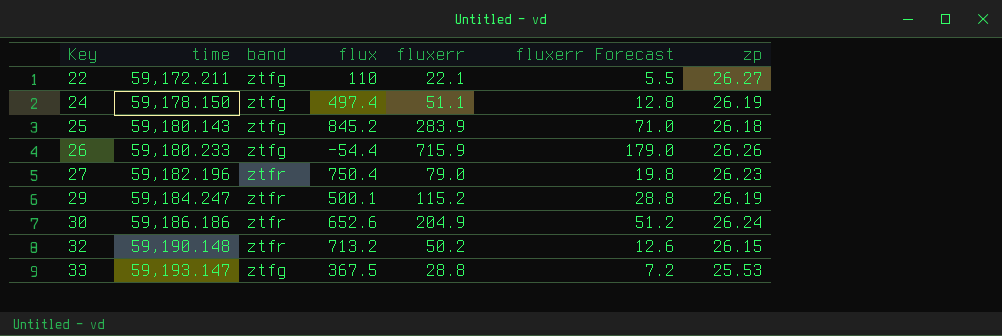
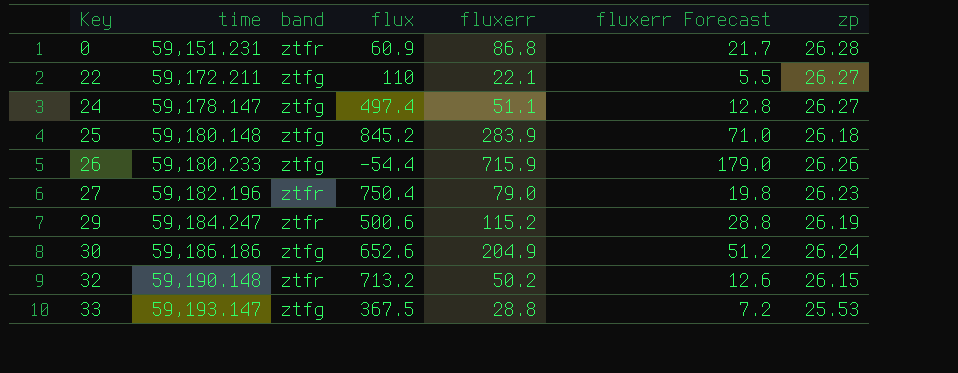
row 0: none -> 59,151.231 | ztfr | 60.9 | 86.8 | 21.7 | 26.28
24 | time: 59,178.150 -> 59,178.147
24 | zp: 26.19 -> 26.27
25 | time: 59,180.143 -> 59,180.148
29 | flux: 500.1 -> 500.6
30 | band: ztfr -> ztfg

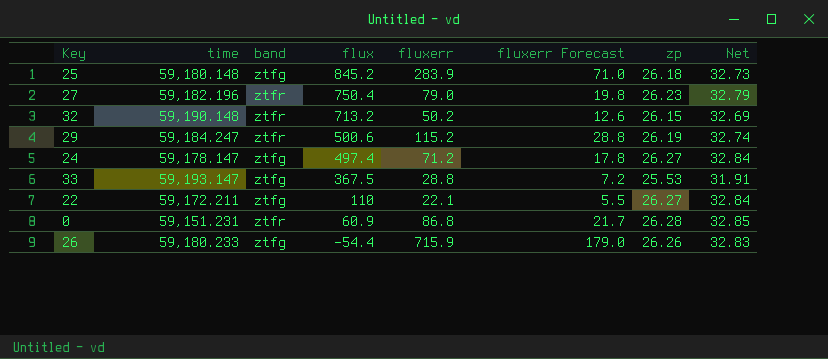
row order: Key ascending -> flux descending
column Net | formula: none -> [zp] * 1.25
row 30: 59,186.186 | ztfg | 652.6 | 204.9 | 51.2 | 26.24 -> none
24 | fluxerr: 51.1 -> 71.2
24 | fluxerr Forecast: 12.8 -> 17.8

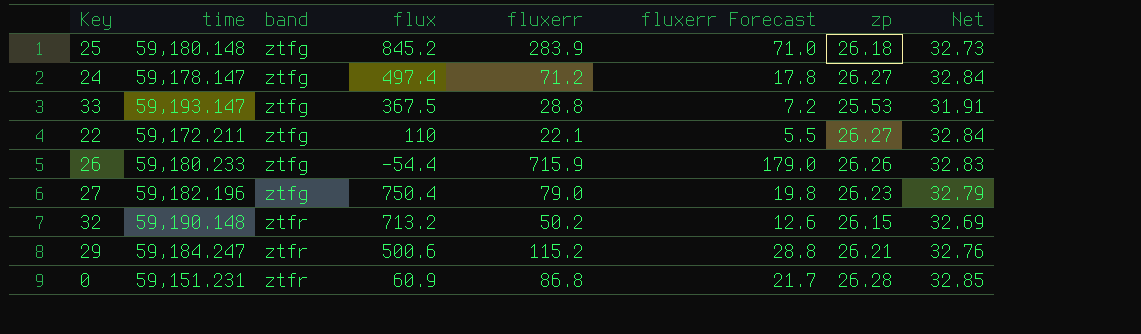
row order: flux descending -> band ascending
27 | band: ztfr -> ztfg
29 | zp: 26.19 -> 26.21
29 | Net: 32.74 -> 32.76

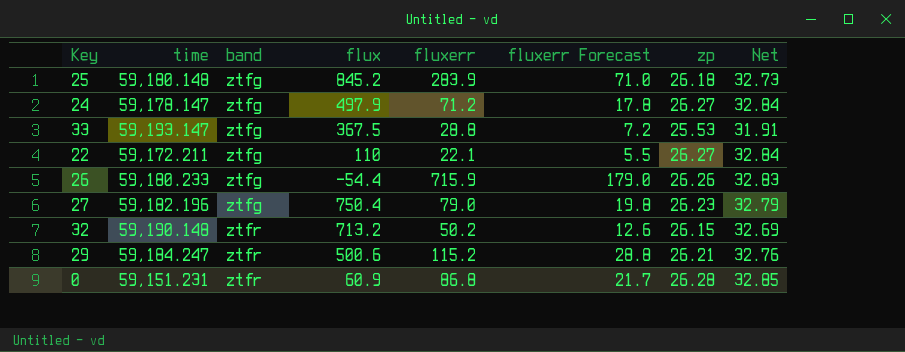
24 | flux: 497.4 -> 497.9

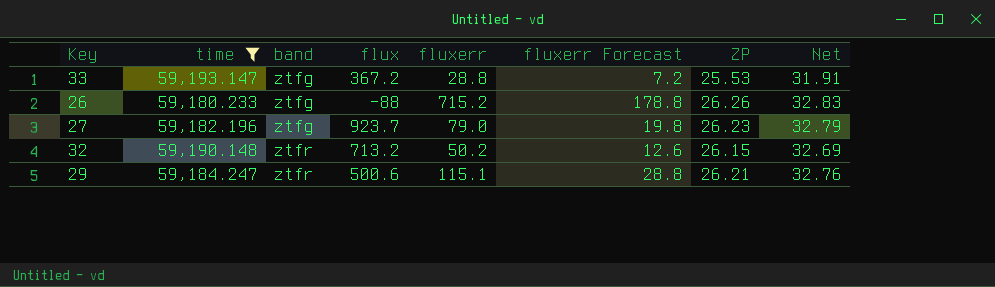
filter: none -> time >= 59,180.233
column name: zp -> ZP
33 | flux: 367.5 -> 367.2
26 | flux: -54.4 -> -88
26 | fluxerr: 715.9 -> 715.2
26 | fluxerr Forecast: 179.0 -> 178.8
27 | flux: 750.4 -> 923.7
29 | fluxerr: 115.2 -> 115.1

